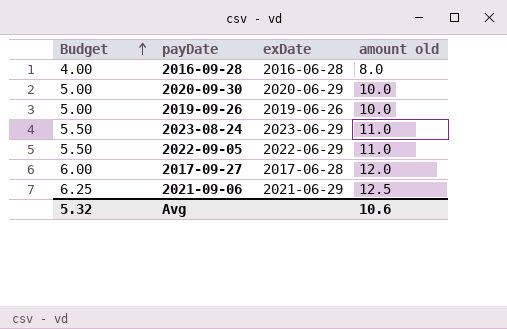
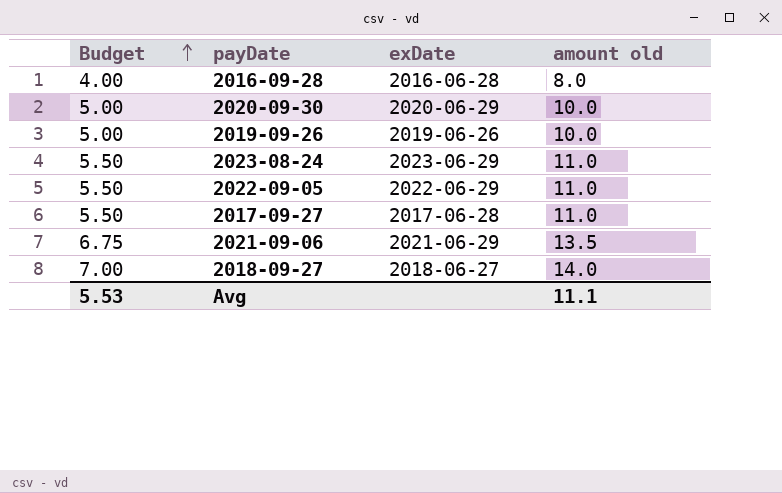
2017-09-27 | Budget: 6.00 -> 5.50
2017-09-27 | amount old: 12.0 -> 11.0
2021-09-06 | Budget: 6.25 -> 6.75
2021-09-06 | amount old: 12.5 -> 13.5
row 2018-09-27: none -> 7.00 | 2018-06-27 | 14.0
Avg | Budget: 5.32 -> 5.53
Avg | amount old: 10.6 -> 11.1

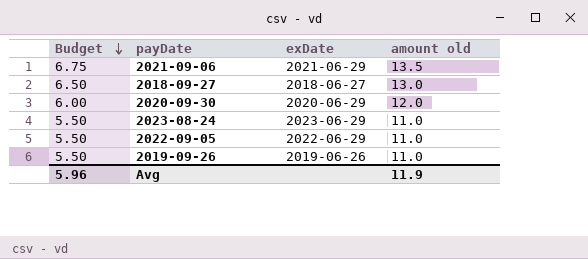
row order: Budget ascending -> Budget descending
row 2016-09-28: 4.00 | 2016-06-28 | 8.0 -> none
row 2017-09-27: 5.50 | 2017-06-28 | 11.0 -> none
2018-09-27 | Budget: 7.00 -> 6.50
2018-09-27 | amount old: 14.0 -> 13.0
2020-09-30 | Budget: 5.00 -> 6.00
2020-09-30 | amount old: 10.0 -> 12.0
2019-09-26 | Budget: 5.00 -> 5.50
2019-09-26 | amount old: 10.0 -> 11.0
Avg | Budget: 5.53 -> 5.96
Avg | amount old: 11.1 -> 11.9

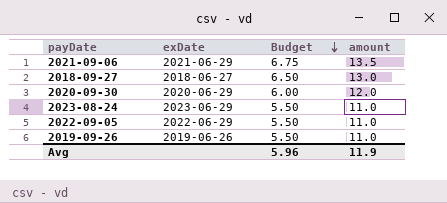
column Budget | position: 1 -> 3
column name: amount old -> amount

